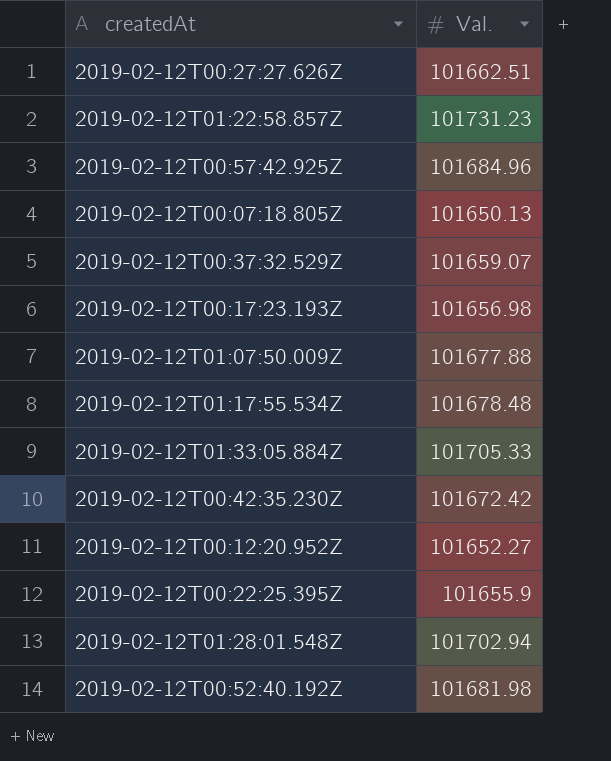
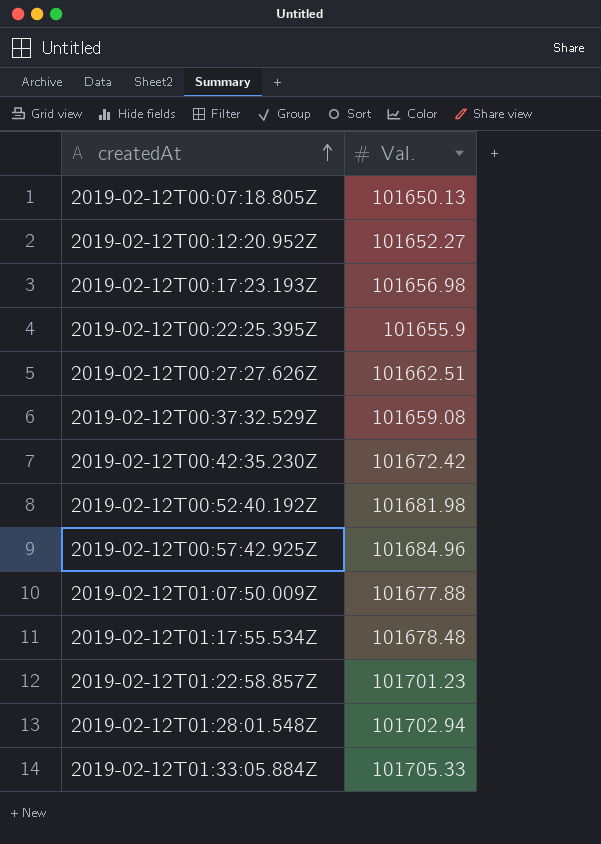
row order: none -> createdAt ascending
2019-02-12T00:37:32.529Z | Val.: 101659.07 -> 101659.08
2019-02-12T01:22:58.857Z | Val.: 101731.23 -> 101701.23

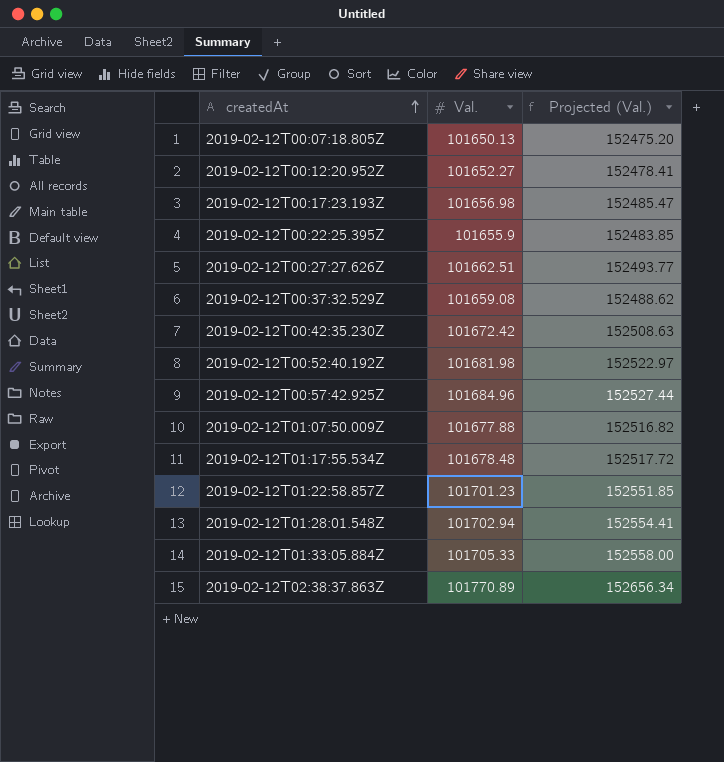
column Projected (Val.) | formula: none -> [Val.] * 1.5
row 2019-02-12T02:38:37.863Z: none -> 101770.89 | 152656.34

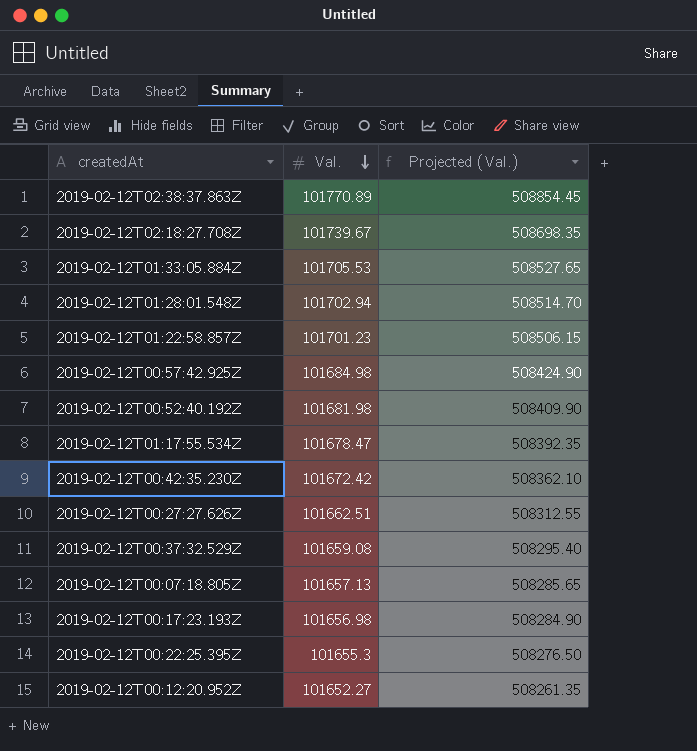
row order: createdAt ascending -> Val. descending
column Projected (Val.) | formula: [Val.] * 1.5 -> [Val.] * 5
row 2019-02-12T01:07:50.009Z: 101677.88 | 152516.82 -> none
row 2019-02-12T02:18:27.708Z: none -> 101739.67 | 508698.35
2019-02-12T01:33:05.884Z | Val.: 101705.33 -> 101705.53
2019-02-12T00:57:42.925Z | Val.: 101684.96 -> 101684.98
2019-02-12T01:17:55.534Z | Val.: 101678.48 -> 101678.47
2019-02-12T00:07:18.805Z | Val.: 101650.13 -> 101657.13
2019-02-12T00:22:25.395Z | Val.: 101655.9 -> 101655.3

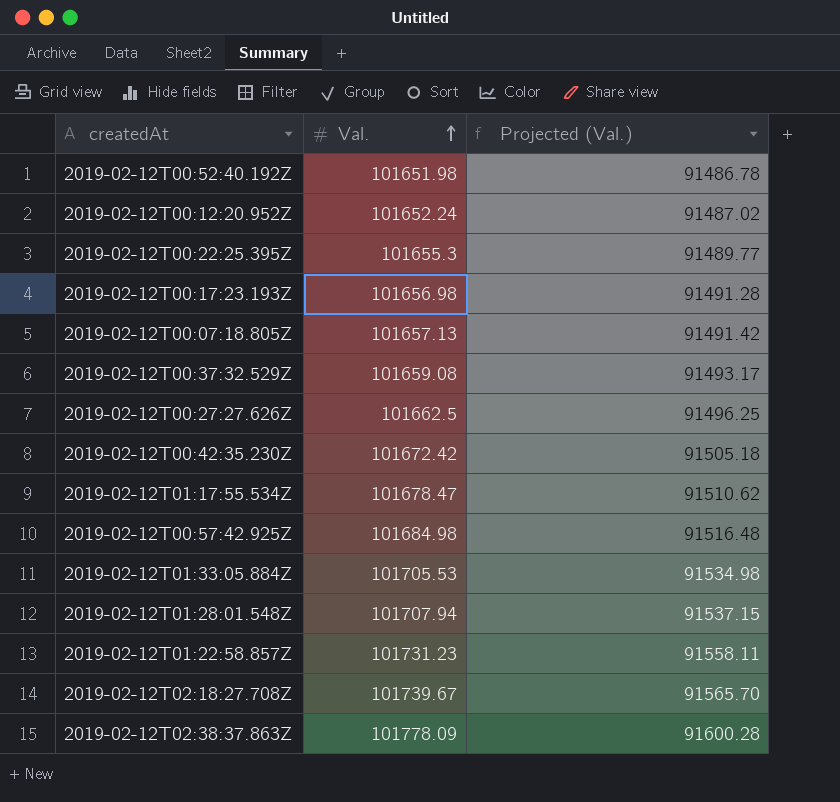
row order: Val. descending -> Val. ascending
column Projected (Val.) | formula: [Val.] * 5 -> [Val.] * 0.9
2019-02-12T00:52:40.192Z | Val.: 101681.98 -> 101651.98
2019-02-12T00:12:20.952Z | Val.: 101652.27 -> 101652.24
2019-02-12T00:27:27.626Z | Val.: 101662.51 -> 101662.5
2019-02-12T01:28:01.548Z | Val.: 101702.94 -> 101707.94
2019-02-12T01:22:58.857Z | Val.: 101701.23 -> 101731.23
2019-02-12T02:38:37.863Z | Val.: 101770.89 -> 101778.09

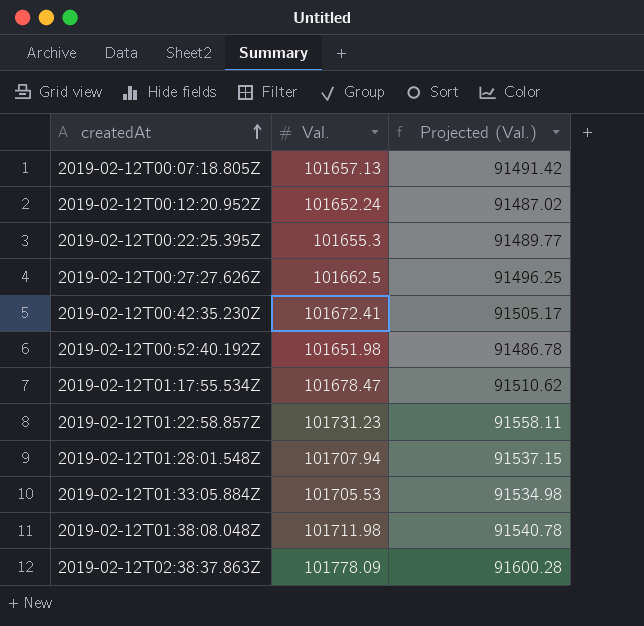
row order: Val. ascending -> createdAt ascending
row 2019-02-12T00:17:23.193Z: 101656.98 | 91491.28 -> none
row 2019-02-12T00:37:32.529Z: 101659.08 | 91493.17 -> none
row 2019-02-12T00:57:42.925Z: 101684.98 | 91516.48 -> none
row 2019-02-12T02:18:27.708Z: 101739.67 | 91565.70 -> none
2019-02-12T00:42:35.230Z | Val.: 101672.42 -> 101672.41
2019-02-12T00:42:35.230Z | Projected (Val.): 91505.18 -> 91505.17
row 2019-02-12T01:38:08.048Z: none -> 101711.98 | 91540.78

